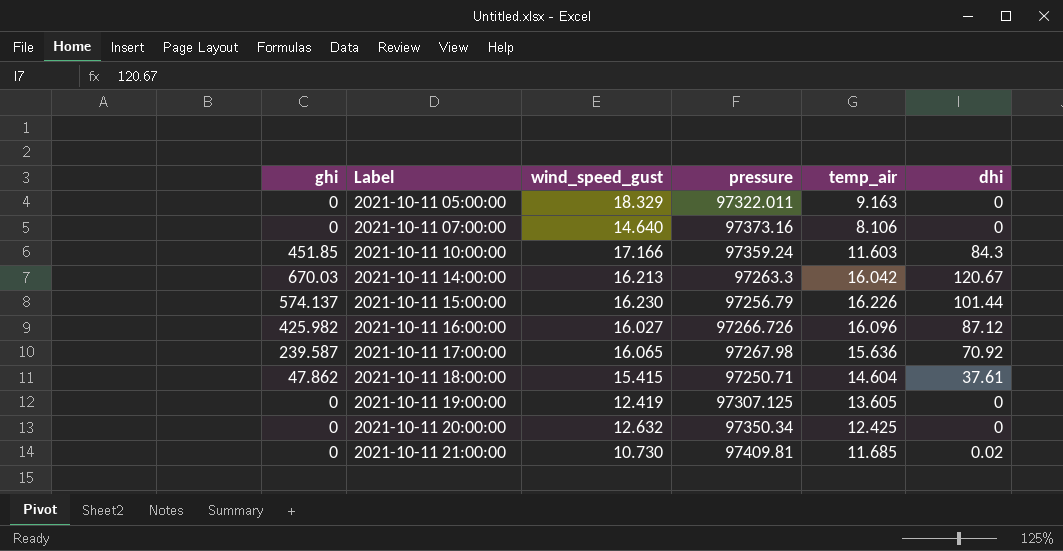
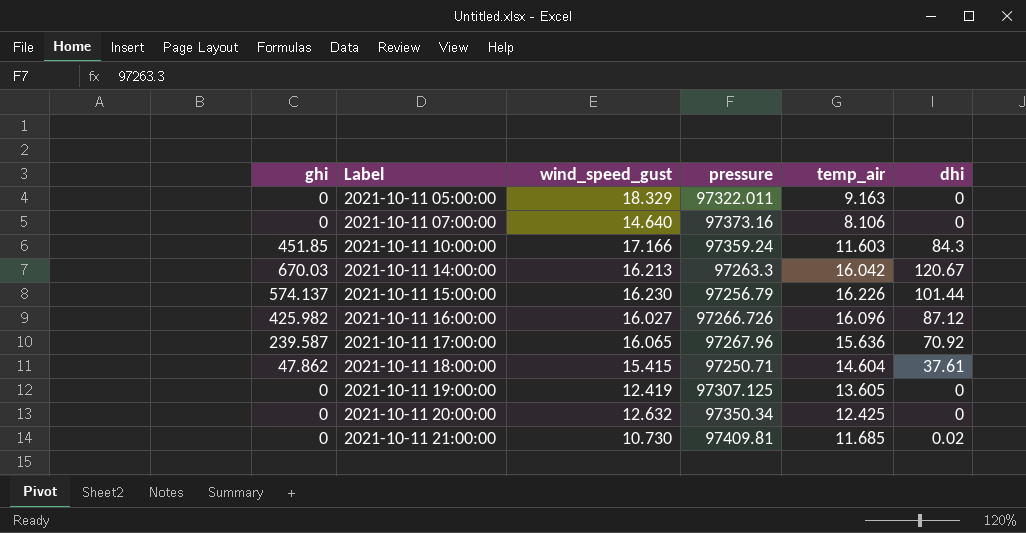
2021-10-11 17:00:00 | pressure: 97267.98 -> 97267.96

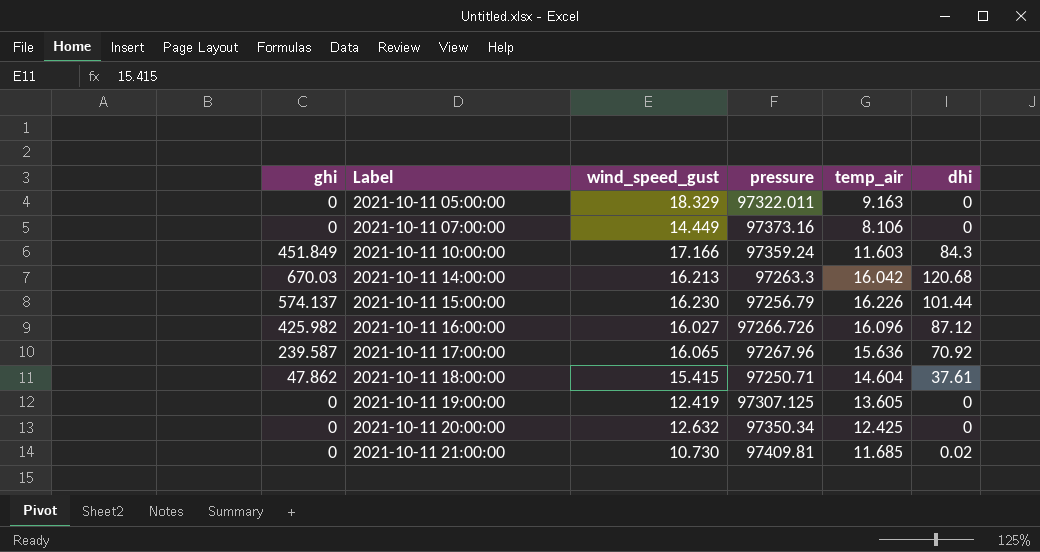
2021-10-11 07:00:00 | wind_speed_gust: 14.640 -> 14.449
2021-10-11 10:00:00 | ghi: 451.85 -> 451.849
2021-10-11 14:00:00 | dhi: 120.67 -> 120.68

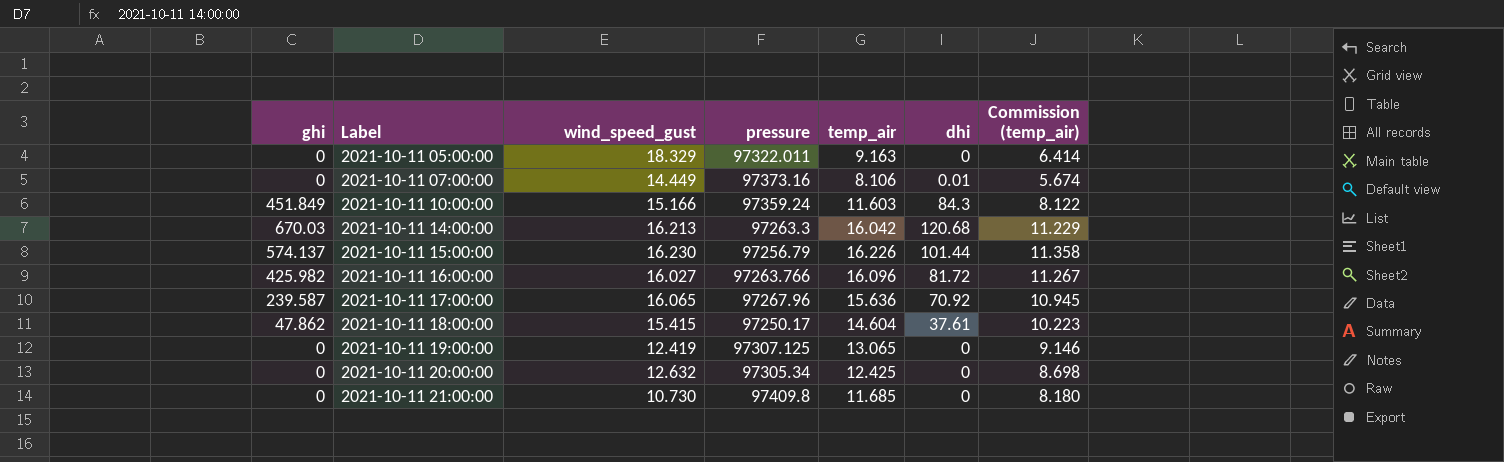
column Commission (temp_air) | formula: none -> [temp_air] * 0.7
2021-10-11 07:00:00 | dhi: 0 -> 0.01
2021-10-11 10:00:00 | wind_speed_gust: 17.166 -> 15.166
2021-10-11 16:00:00 | pressure: 97266.726 -> 97263.766
2021-10-11 16:00:00 | dhi: 87.12 -> 81.72
2021-10-11 18:00:00 | pressure: 97250.71 -> 97250.17
2021-10-11 19:00:00 | temp_air: 13.605 -> 13.065
2021-10-11 20:00:00 | pressure: 97350.34 -> 97305.34
2021-10-11 21:00:00 | pressure: 97409.81 -> 97409.8
2021-10-11 21:00:00 | dhi: 0.02 -> 0

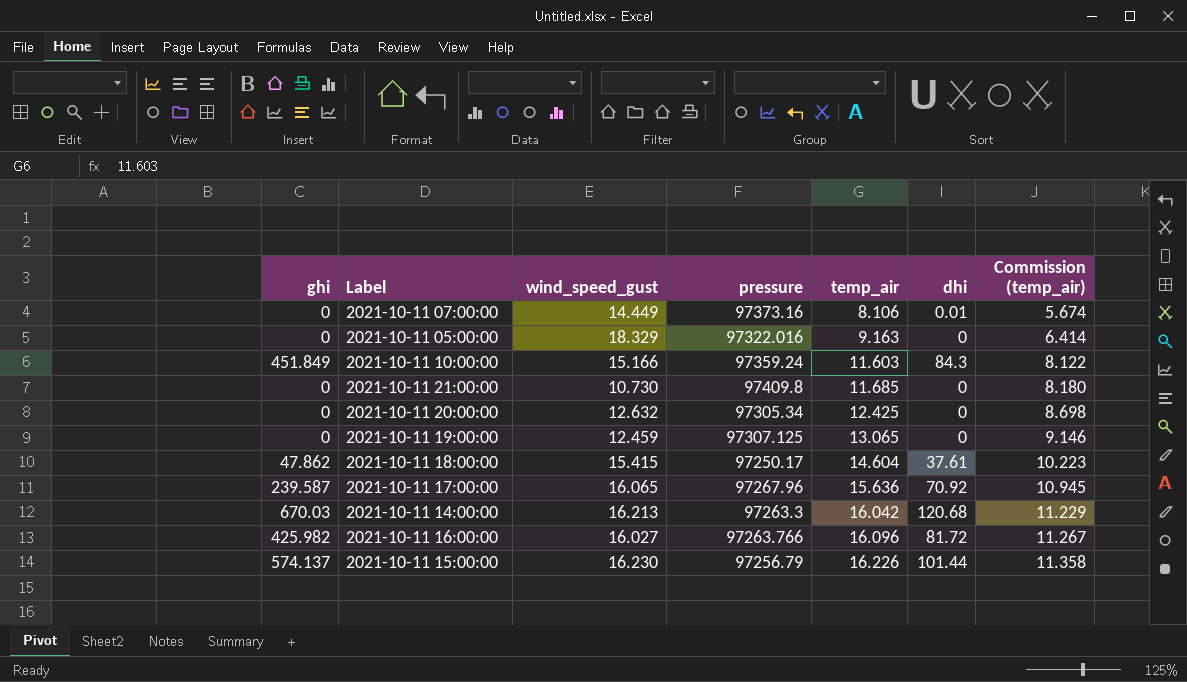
row order: Label ascending -> temp_air ascending
2021-10-11 05:00:00 | pressure: 97322.011 -> 97322.016
2021-10-11 19:00:00 | wind_speed_gust: 12.419 -> 12.459

